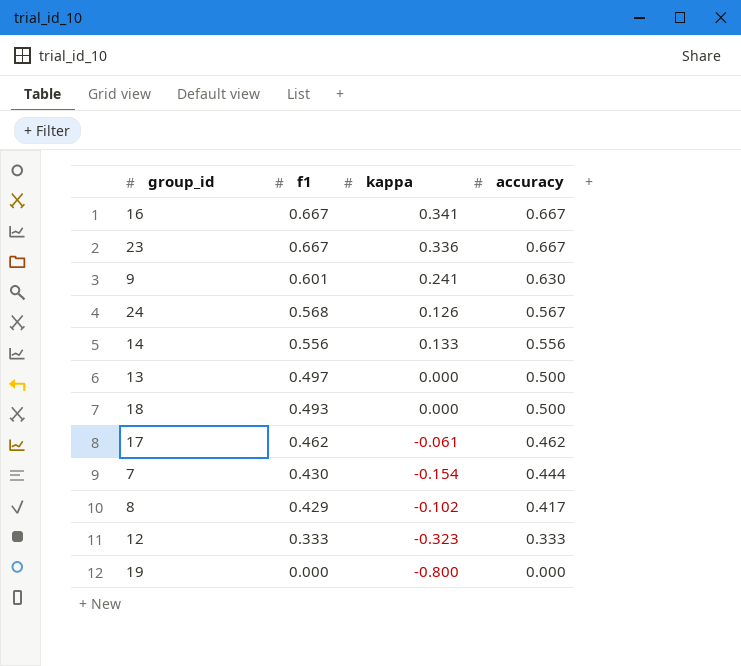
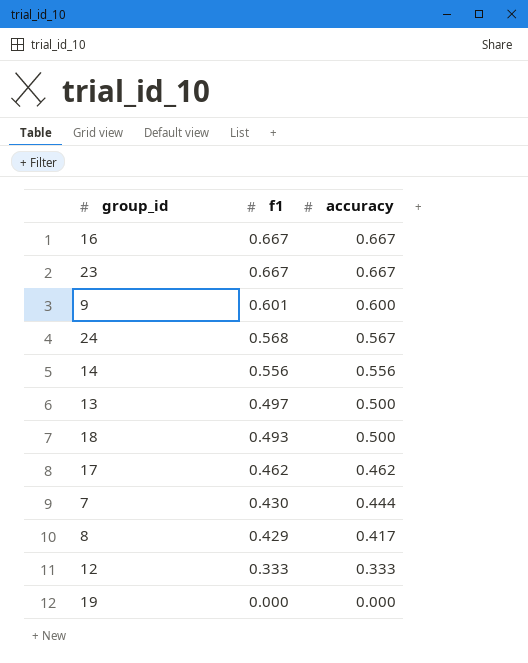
column kappa | position: 3 -> none
9 | accuracy: 0.630 -> 0.600

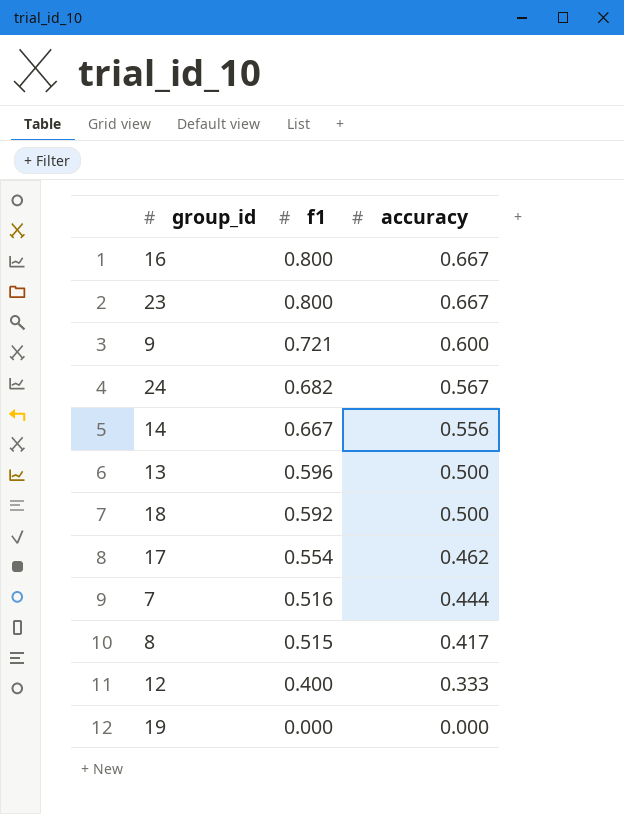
16 | f1: 0.667 -> 0.800
23 | f1: 0.667 -> 0.800
9 | f1: 0.601 -> 0.721
24 | f1: 0.568 -> 0.682
14 | f1: 0.556 -> 0.667
13 | f1: 0.497 -> 0.596
18 | f1: 0.493 -> 0.592
17 | f1: 0.462 -> 0.554
7 | f1: 0.430 -> 0.516
8 | f1: 0.429 -> 0.515
12 | f1: 0.333 -> 0.400

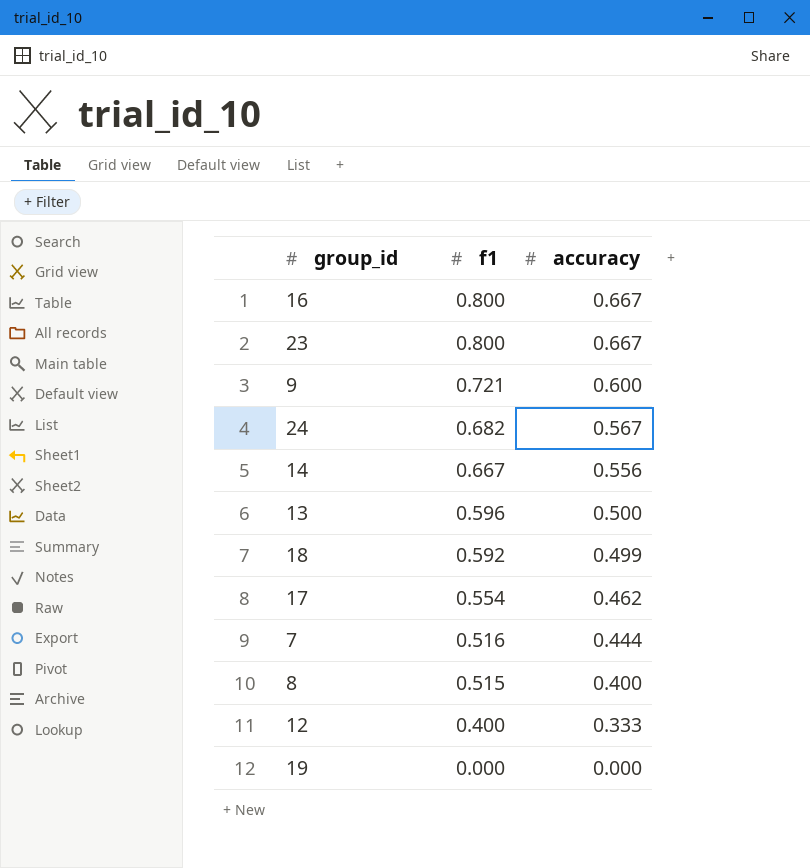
18 | accuracy: 0.500 -> 0.499
8 | accuracy: 0.417 -> 0.400

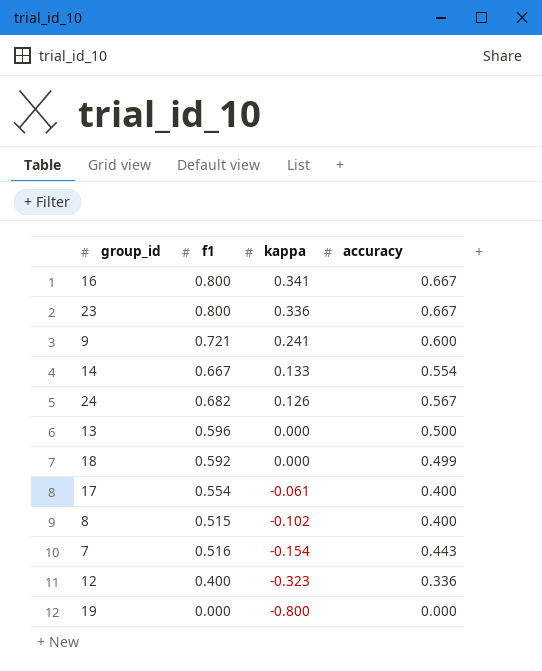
row order: f1 descending -> kappa descending
column kappa | position: none -> 3
14 | accuracy: 0.556 -> 0.554
17 | accuracy: 0.462 -> 0.400
7 | accuracy: 0.444 -> 0.443
12 | accuracy: 0.333 -> 0.336

